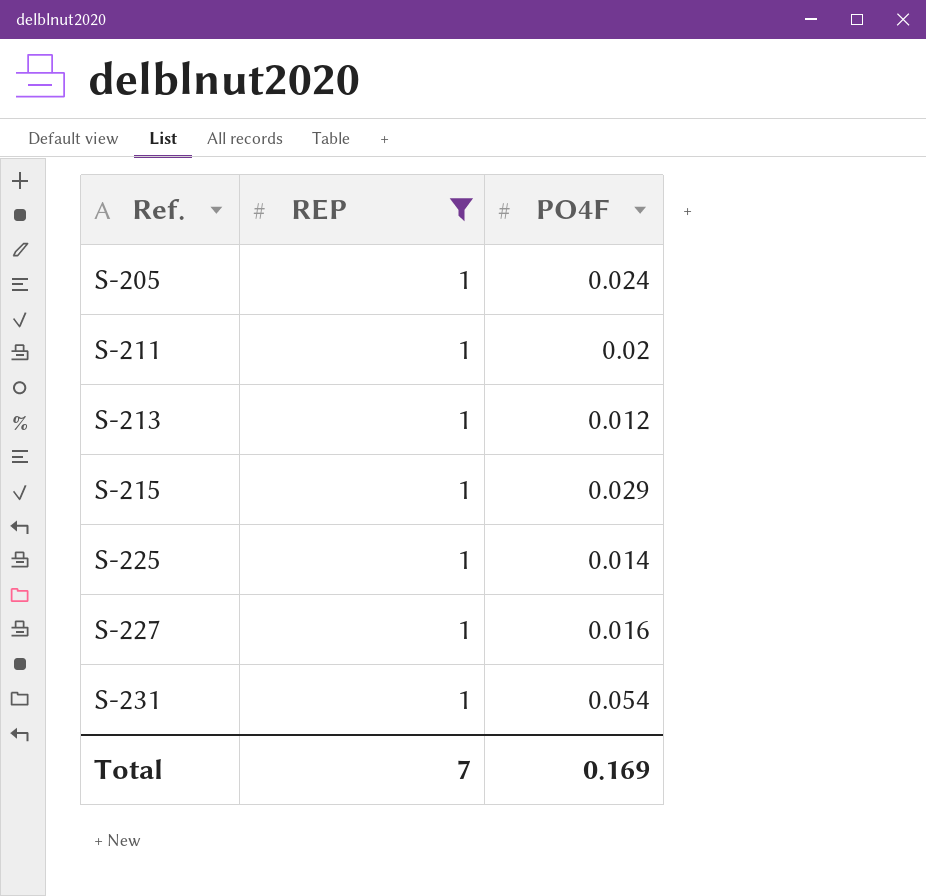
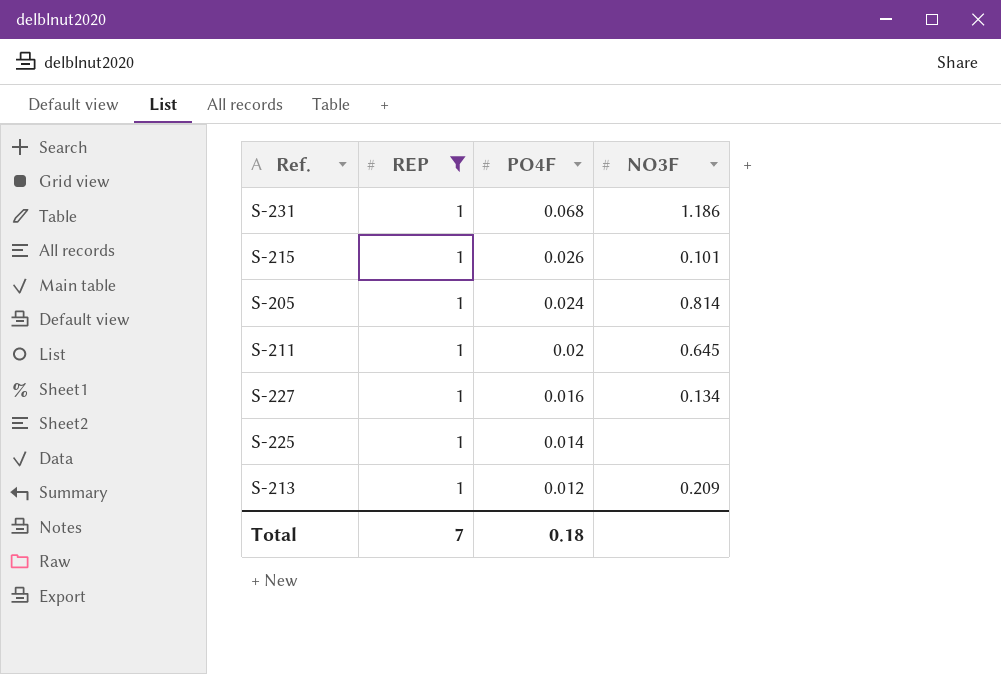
row order: Ref. ascending -> PO4F descending
column NO3F | position: none -> 4
S-231 | PO4F: 0.054 -> 0.068
S-215 | PO4F: 0.029 -> 0.026
Total | PO4F: 0.169 -> 0.18

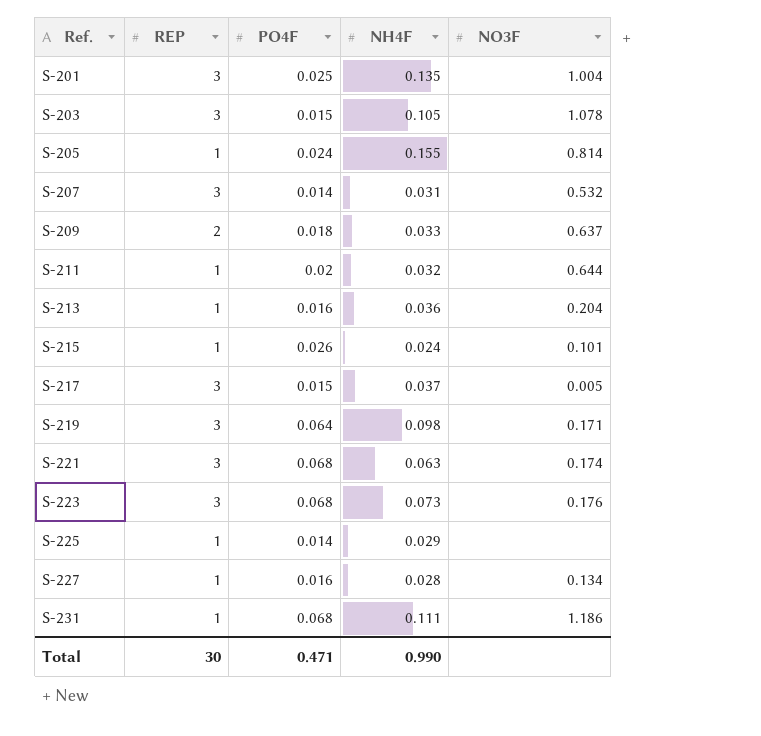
filter: REP = 1 -> none
row order: PO4F descending -> Ref. ascending
column NH4F | position: none -> 4
S-211 | NO3F: 0.645 -> 0.644
S-213 | PO4F: 0.012 -> 0.016
S-213 | NO3F: 0.209 -> 0.204
Total | REP: 7 -> 30
Total | PO4F: 0.18 -> 0.471

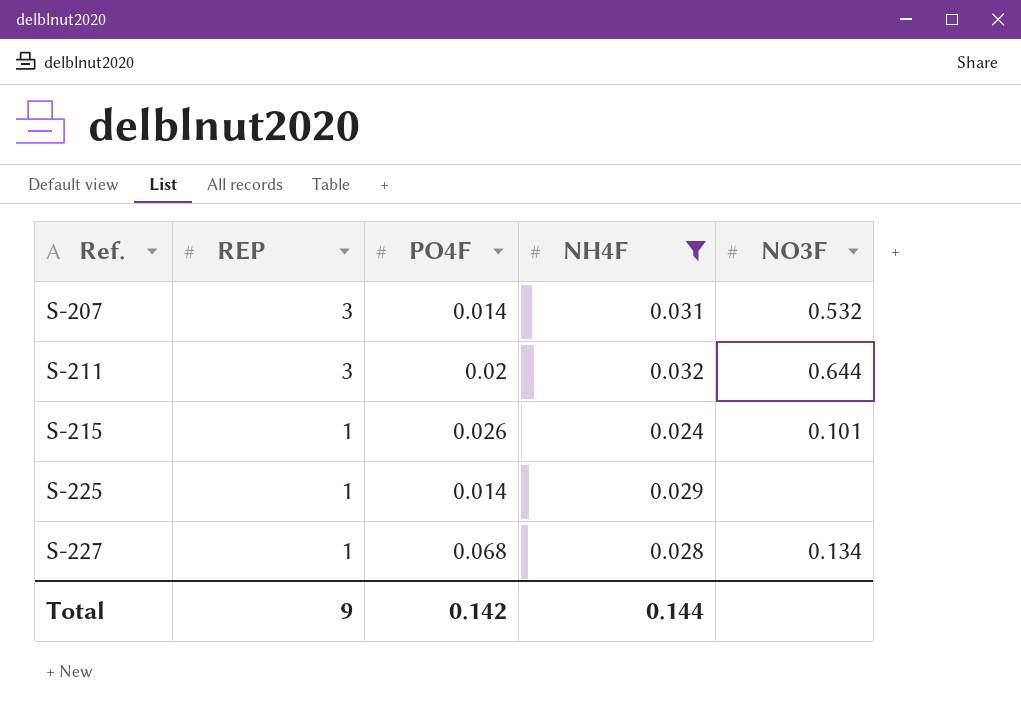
filter: none -> NH4F <= 0.032
S-211 | REP: 1 -> 3
S-227 | PO4F: 0.016 -> 0.068
Total | REP: 30 -> 9
Total | PO4F: 0.471 -> 0.142
Total | NH4F: 0.990 -> 0.144

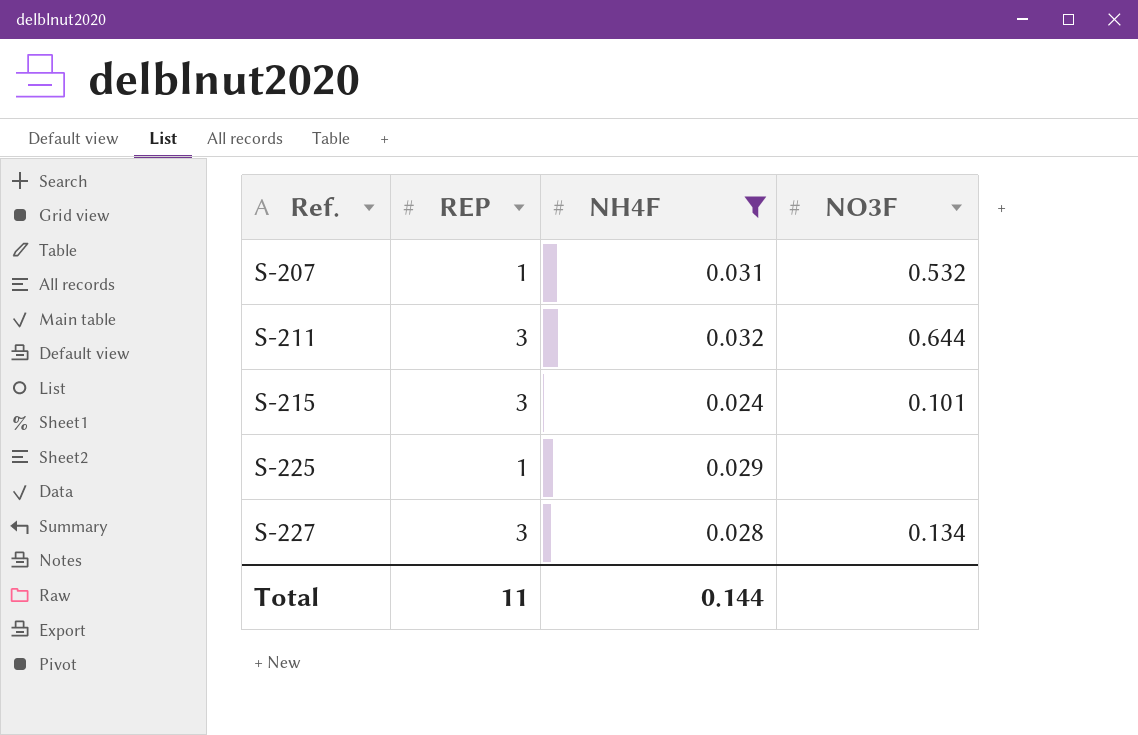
column PO4F | position: 3 -> none
S-207 | REP: 3 -> 1
S-215 | REP: 1 -> 3
S-227 | REP: 1 -> 3
Total | REP: 9 -> 11

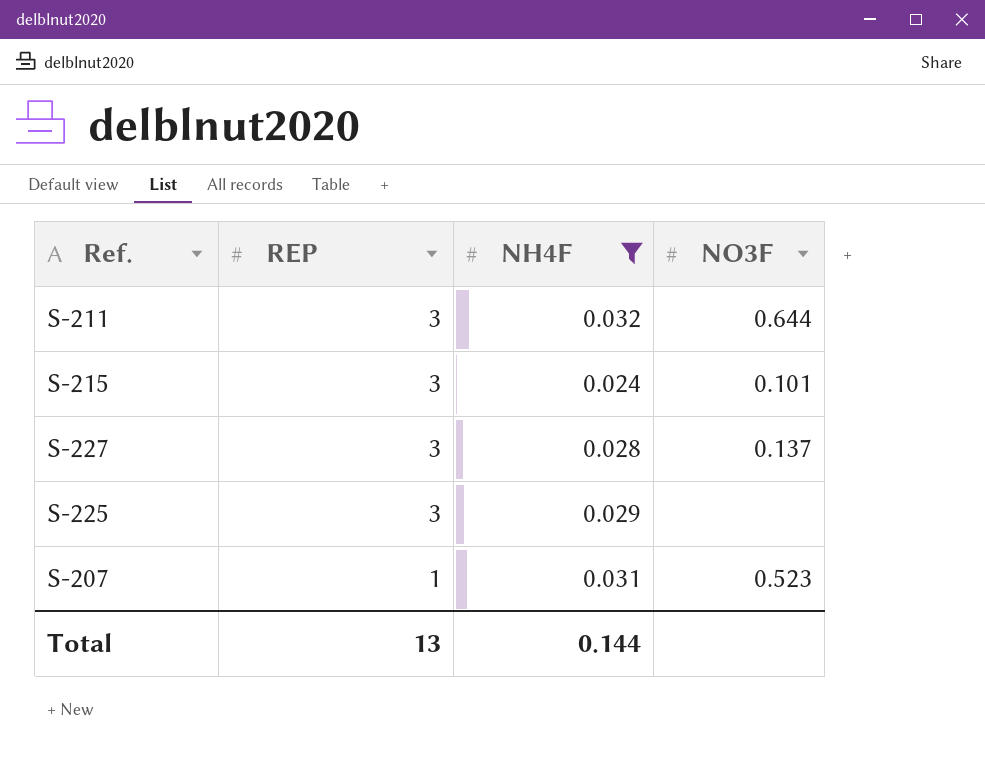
row order: Ref. ascending -> REP descending
S-227 | NO3F: 0.134 -> 0.137
S-225 | REP: 1 -> 3
S-207 | NO3F: 0.532 -> 0.523
Total | REP: 11 -> 13

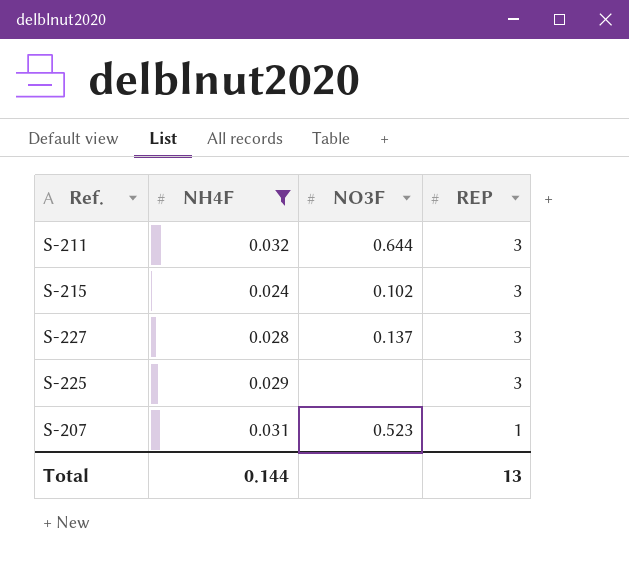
column REP | position: 2 -> 4
S-215 | NO3F: 0.101 -> 0.102

